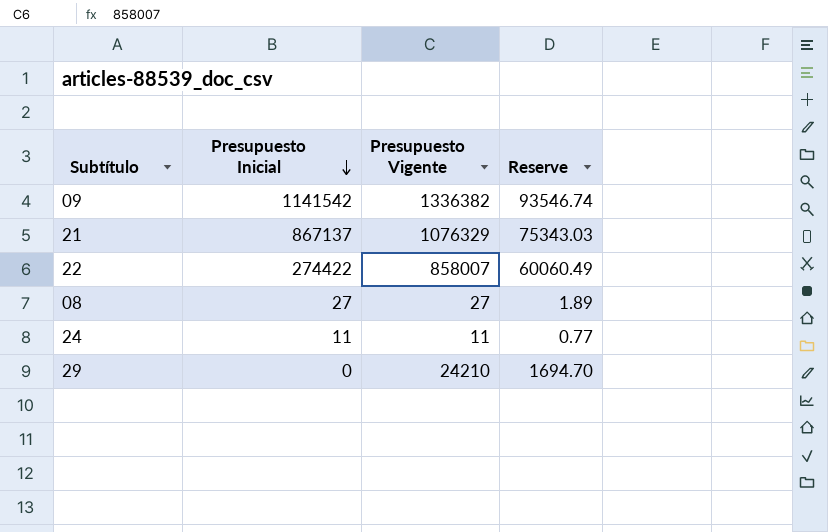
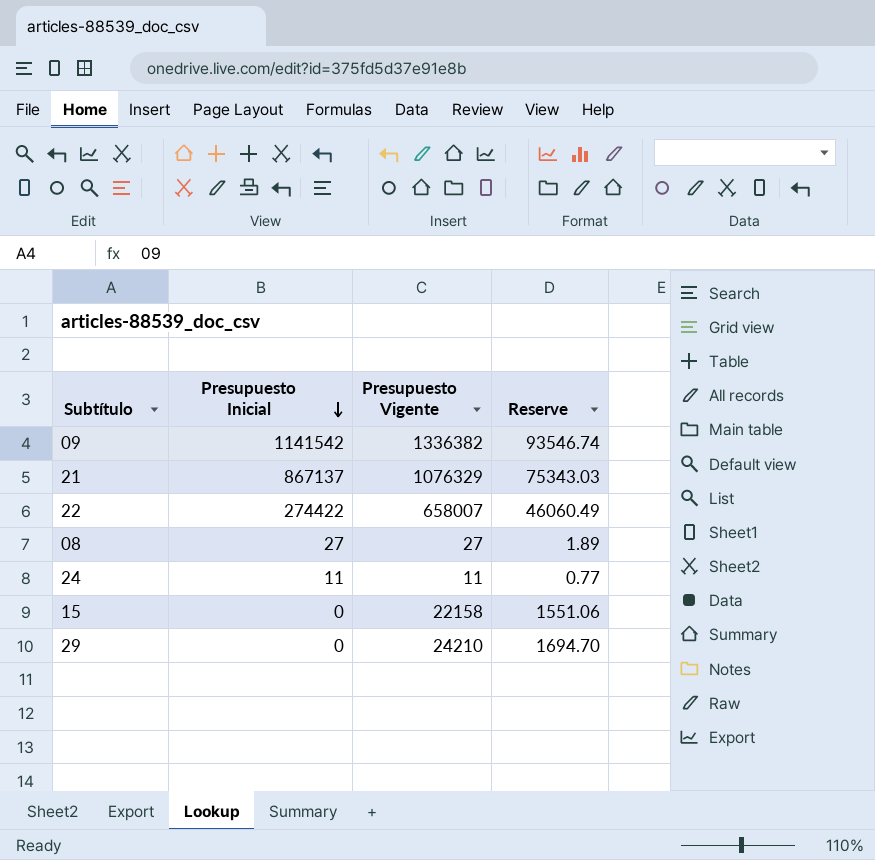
22 | Presupuesto Vigente: 858007 -> 658007
22 | Reserve: 60060.49 -> 46060.49
row 15: none -> 0 | 22158 | 1551.06

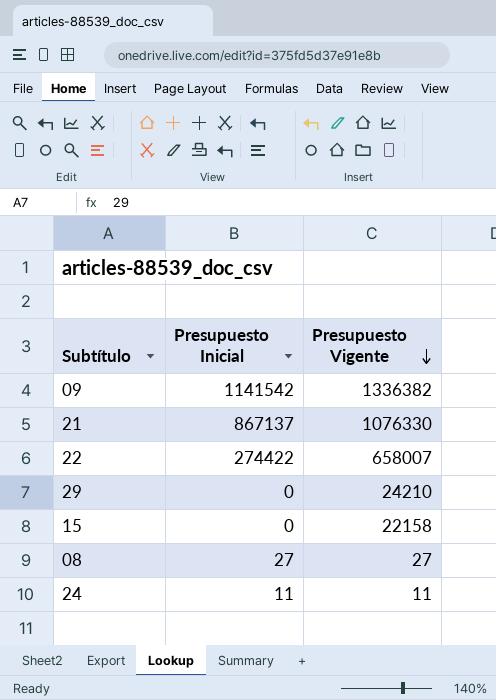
row order: Presupuesto Inicial descending -> Presupuesto Vigente descending
column Reserve | formula: [Presupuesto Vigente] * 0.07 -> none
21 | Presupuesto Vigente: 1076329 -> 1076330

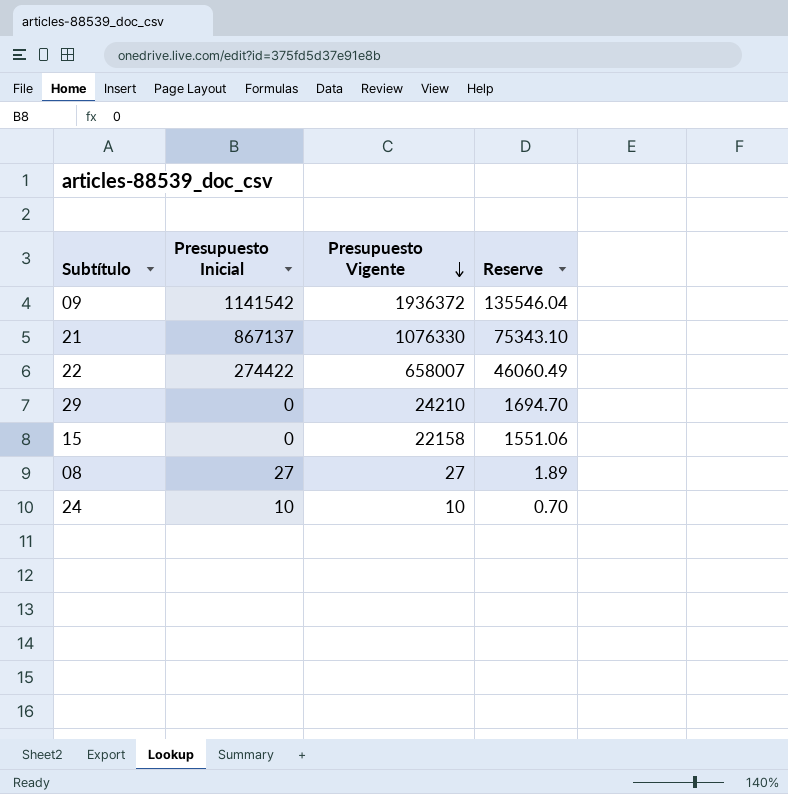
column Reserve | formula: none -> [Presupuesto Vigente] * 0.07
09 | Presupuesto Vigente: 1336382 -> 1936372
24 | Presupuesto Inicial: 11 -> 10
24 | Presupuesto Vigente: 11 -> 10

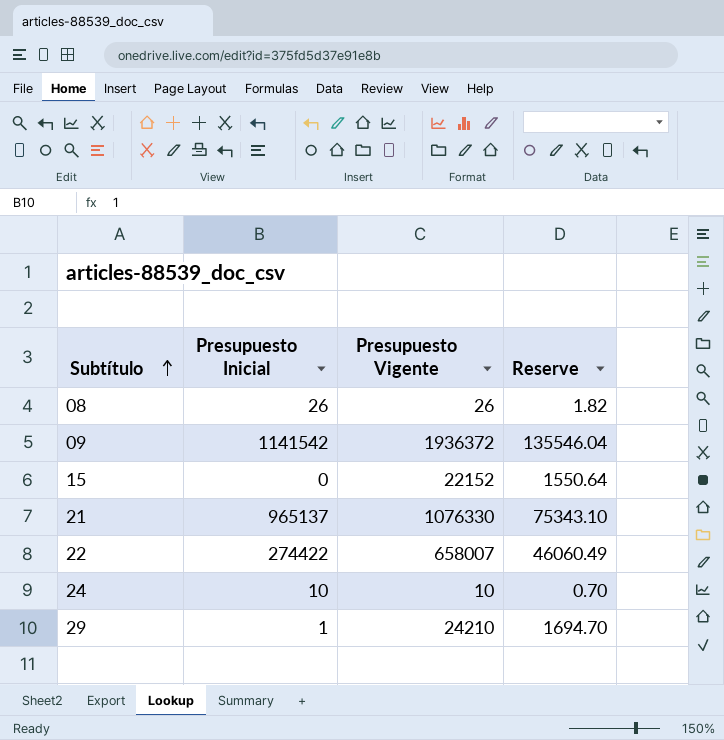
row order: Presupuesto Vigente descending -> Subtítulo ascending
08 | Presupuesto Inicial: 27 -> 26
08 | Presupuesto Vigente: 27 -> 26
08 | Reserve: 1.89 -> 1.82
15 | Presupuesto Vigente: 22158 -> 22152
15 | Reserve: 1551.06 -> 1550.64
21 | Presupuesto Inicial: 867137 -> 965137
29 | Presupuesto Inicial: 0 -> 1

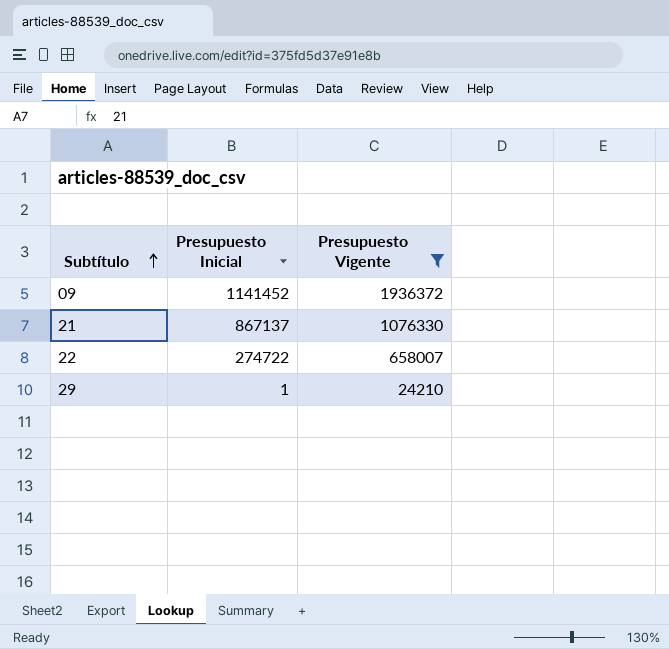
filter: none -> Presupuesto Vigente >= 24210
column Reserve | formula: [Presupuesto Vigente] * 0.07 -> none
09 | Presupuesto Inicial: 1141542 -> 1141452
21 | Presupuesto Inicial: 965137 -> 867137
22 | Presupuesto Inicial: 274422 -> 274722

